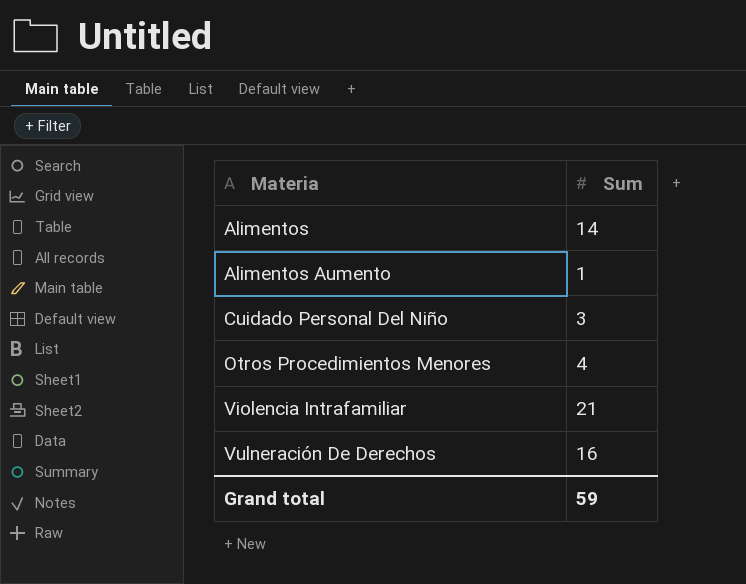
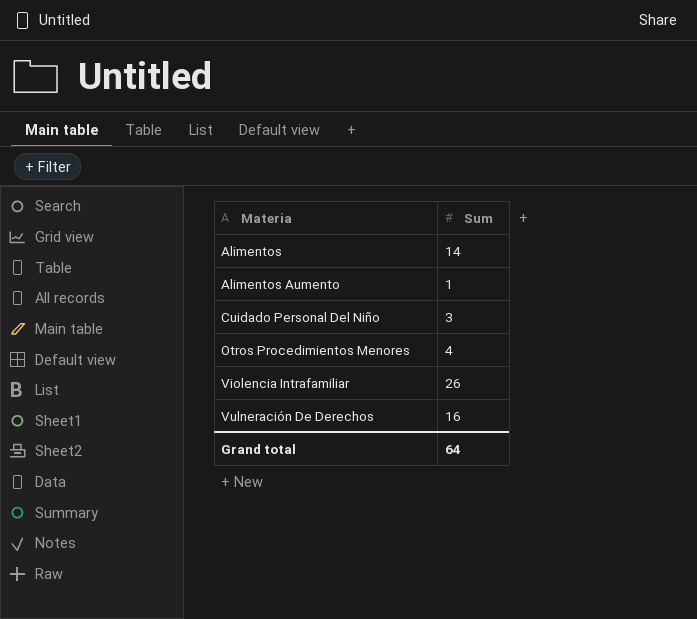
Violencia Intrafamiliar | Sum: 21 -> 26
Grand total | Sum: 59 -> 64

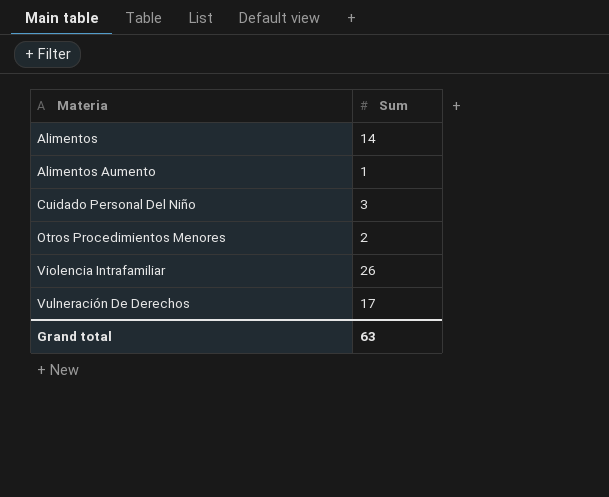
Otros Procedimientos Menores | Sum: 4 -> 2
Vulneración De Derechos | Sum: 16 -> 17
Grand total | Sum: 64 -> 63

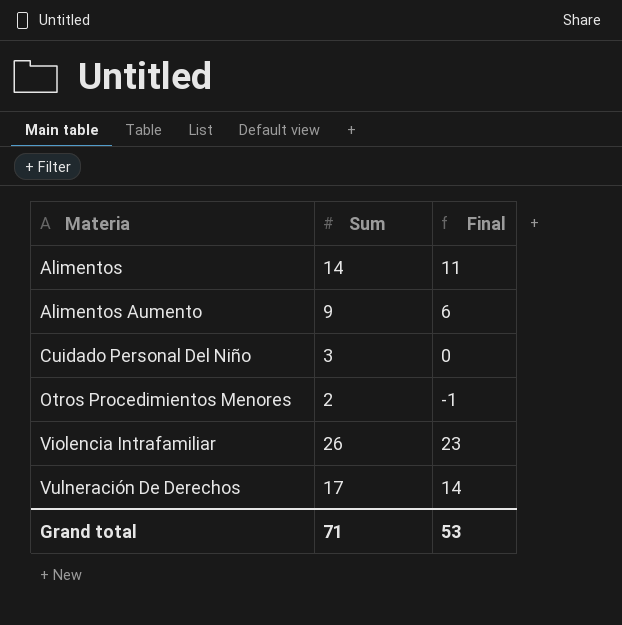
column Final | formula: none -> [Sum] - 3
Alimentos Aumento | Sum: 1 -> 9
Grand total | Sum: 63 -> 71

